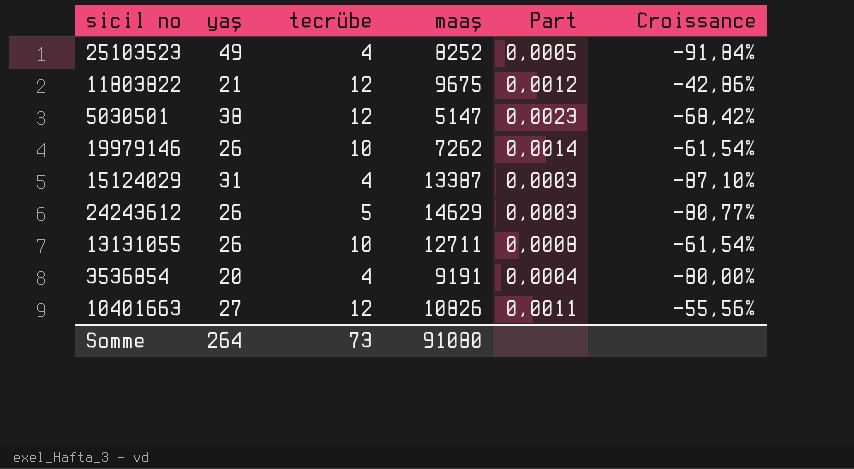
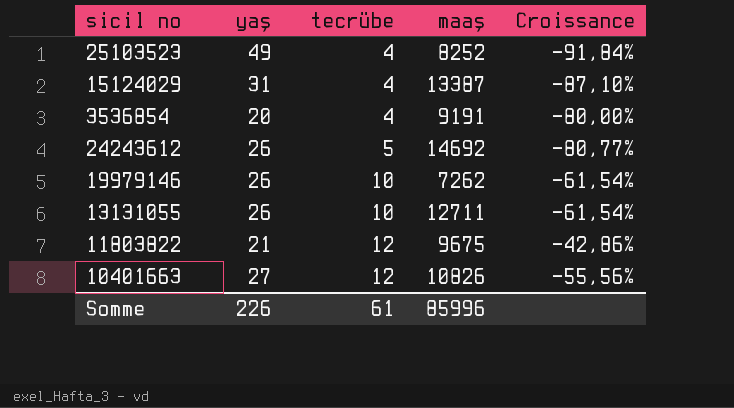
row order: none -> tecrübe ascending
column Part | formula: [tecrübe] / [maaş] -> none
row 5030501: 38 | 12 | 5147 | 0,0023 | -68,42% -> none
24243612 | maaş: 14629 -> 14692
Somme | yaş: 264 -> 226
Somme | tecrübe: 73 -> 61
Somme | maaş: 91080 -> 85996

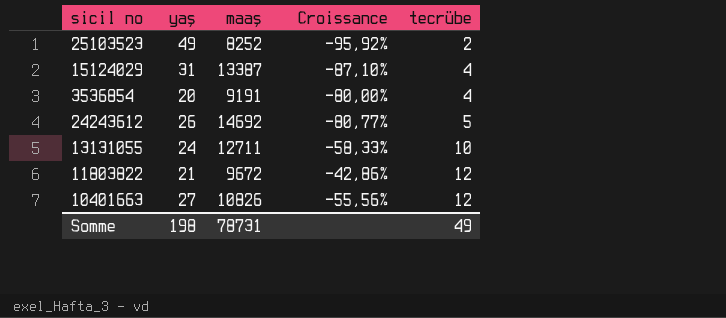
column tecrübe | position: 3 -> 5
row 19979146: 26 | 10 | 7262 | -61,54% -> none
25103523 | Croissance: -91,84% -> -95,92%
25103523 | tecrübe: 4 -> 2
13131055 | yaş: 26 -> 24
13131055 | Croissance: -61,54% -> -58,33%
11803822 | maaş: 9675 -> 9672
Somme | yaş: 226 -> 198
Somme | maaş: 85996 -> 78731
Somme | tecrübe: 61 -> 49

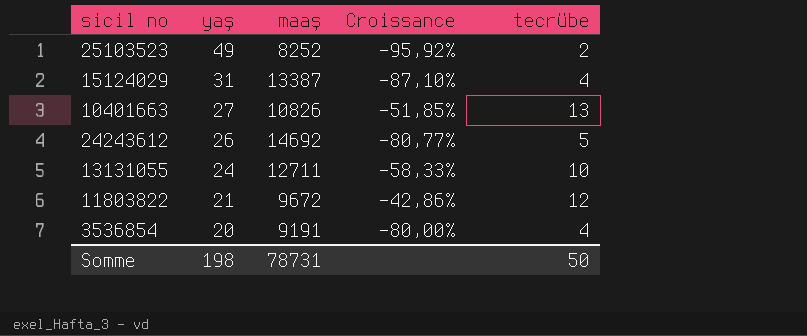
row order: tecrübe ascending -> yaş descending
10401663 | Croissance: -55,56% -> -51,85%
10401663 | tecrübe: 12 -> 13
Somme | tecrübe: 49 -> 50

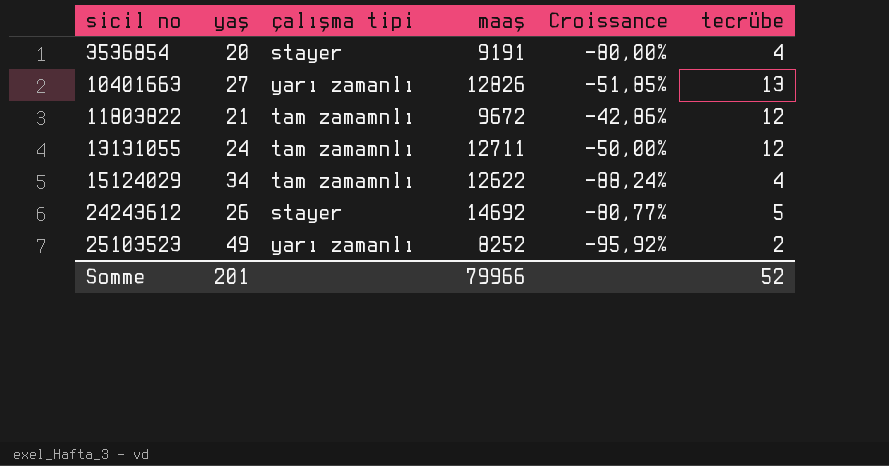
row order: yaş descending -> sicil no ascending
column çalışma tipi | position: none -> 3
10401663 | maaş: 10826 -> 12826
13131055 | Croissance: -58,33% -> -50,00%
13131055 | tecrübe: 10 -> 12
15124029 | yaş: 31 -> 34
15124029 | maaş: 13387 -> 12622
15124029 | Croissance: -87,10% -> -88,24%
Somme | yaş: 198 -> 201
Somme | maaş: 78731 -> 79966
Somme | tecrübe: 50 -> 52

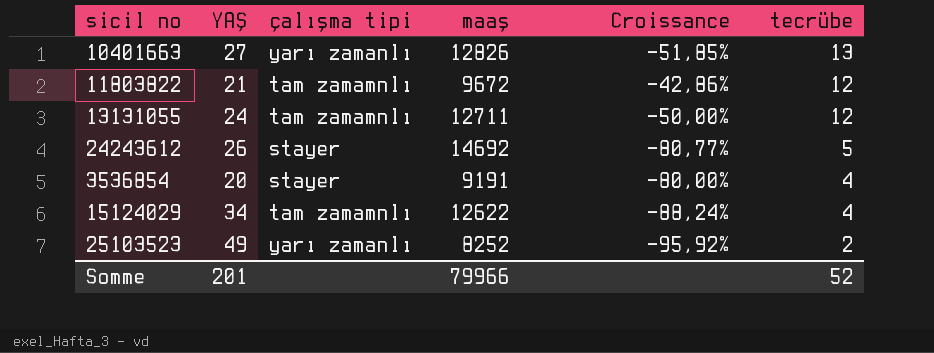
row order: sicil no ascending -> tecrübe descending
column name: yaş -> YAŞ

